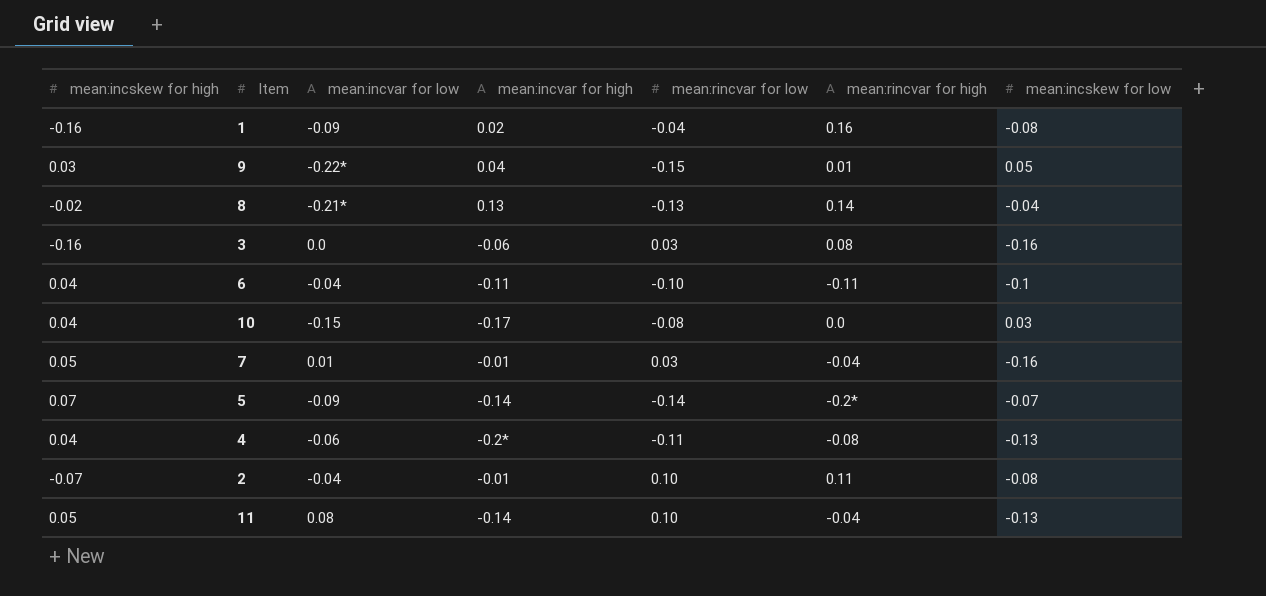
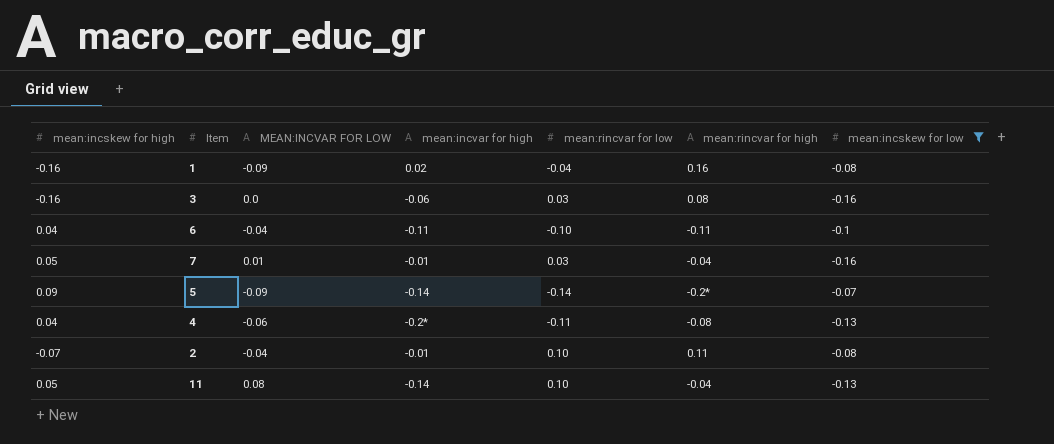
filter: none -> mean:incskew for low <= -0.07
column name: mean:incvar for low -> MEAN:INCVAR FOR LOW
5 | mean:incskew for high: 0.07 -> 0.09

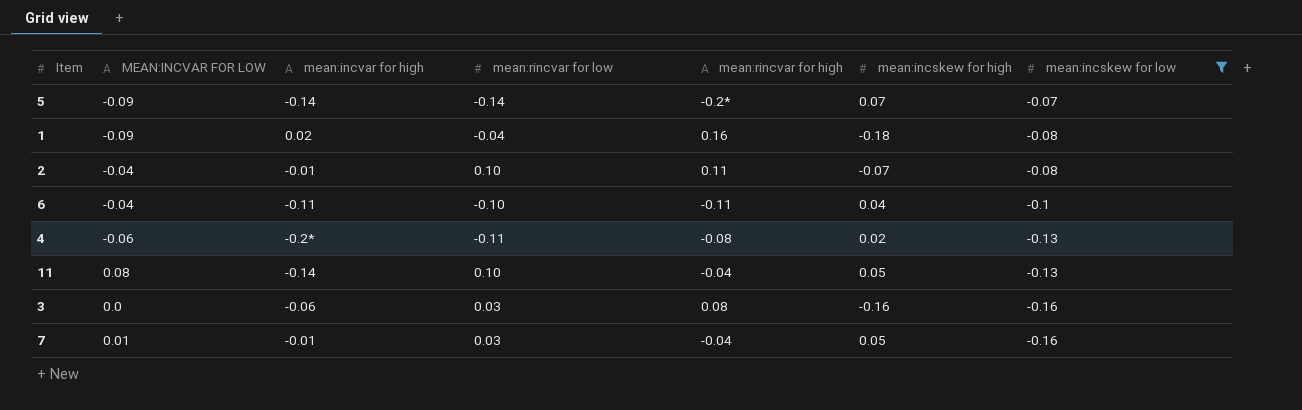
row order: none -> mean:incskew for low descending
column mean:incskew for high | position: 1 -> 6
5 | mean:incskew for high: 0.09 -> 0.07
1 | mean:incskew for high: -0.16 -> -0.18
4 | mean:incskew for high: 0.04 -> 0.02

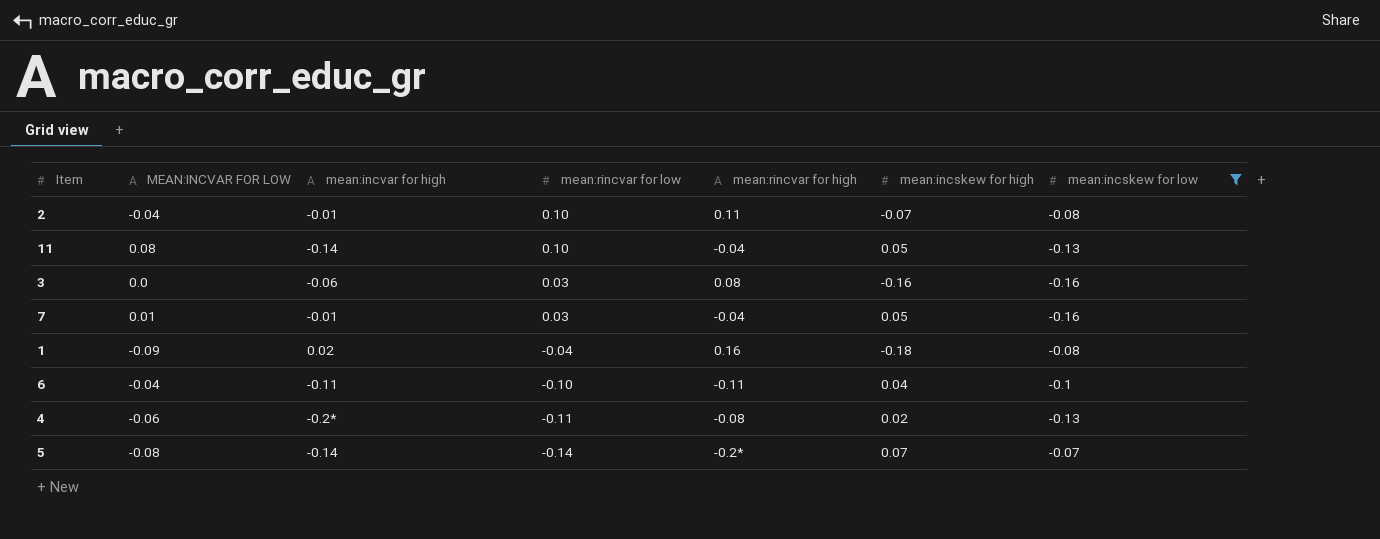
row order: mean:incskew for low descending -> mean:rincvar for low descending
5 | MEAN:INCVAR FOR LOW: -0.09 -> -0.08

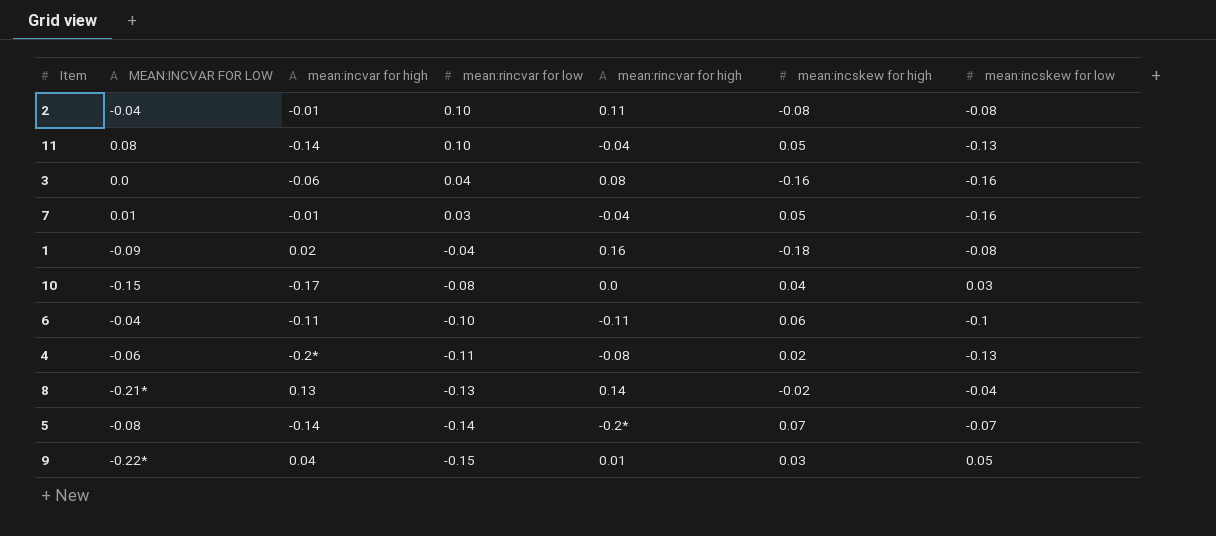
filter: mean:incskew for low <= -0.07 -> none
2 | mean:incskew for high: -0.07 -> -0.08
3 | mean:rincvar for low: 0.03 -> 0.04
6 | mean:incskew for high: 0.04 -> 0.06

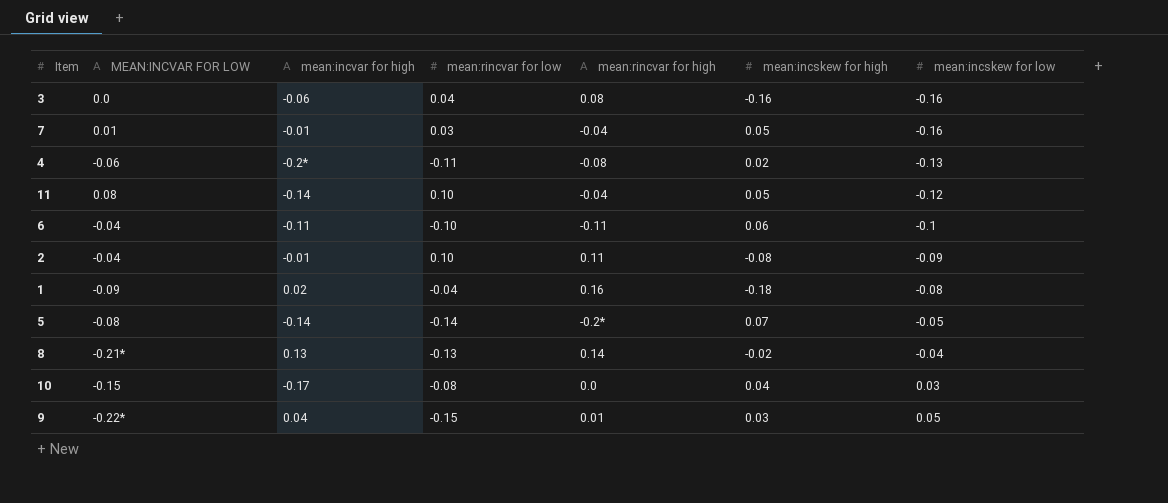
row order: mean:rincvar for low descending -> mean:incskew for low ascending
11 | mean:incskew for low: -0.13 -> -0.12
2 | mean:incskew for low: -0.08 -> -0.09
5 | mean:incskew for low: -0.07 -> -0.05

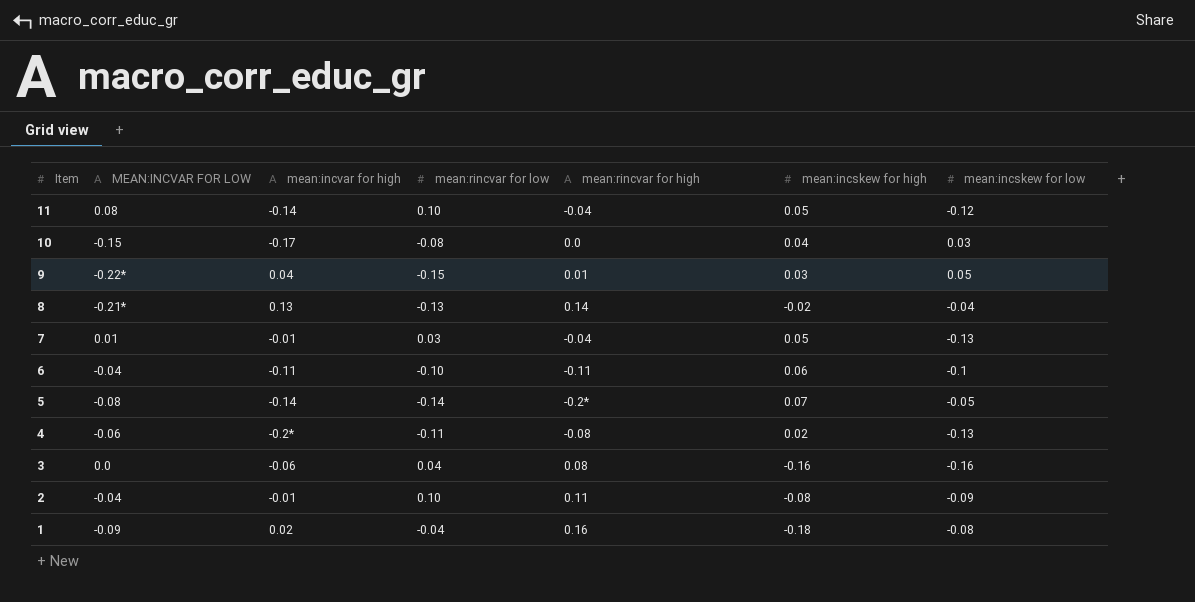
row order: mean:incskew for low ascending -> Item descending
7 | mean:incskew for low: -0.16 -> -0.13

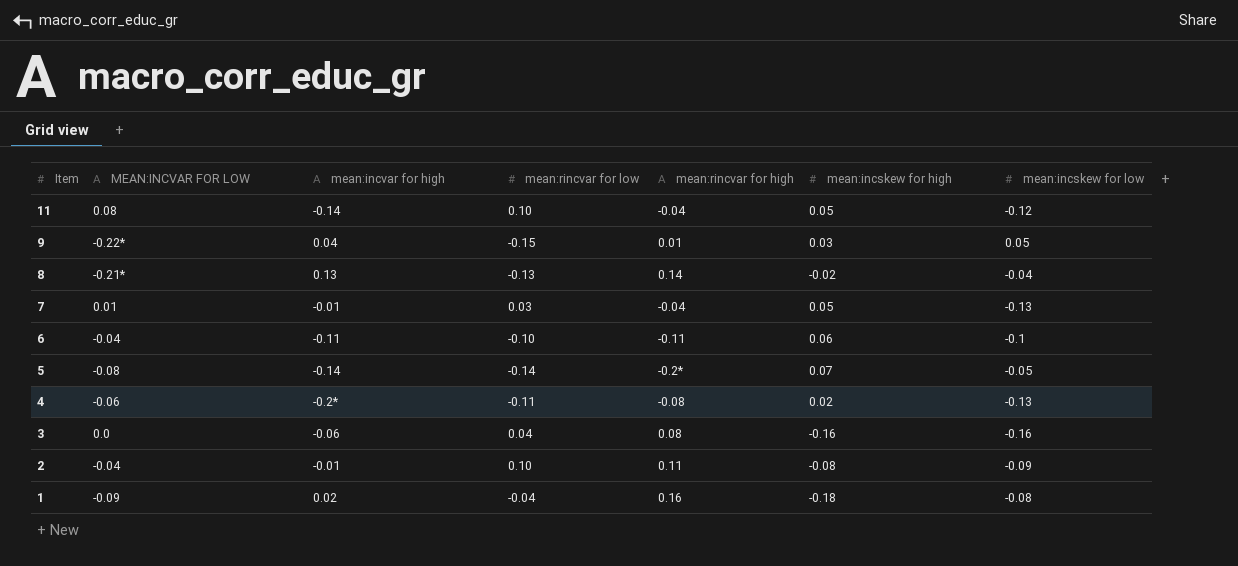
row 10: -0.15 | -0.17 | -0.08 | 0.0 | 0.04 | 0.03 -> none

